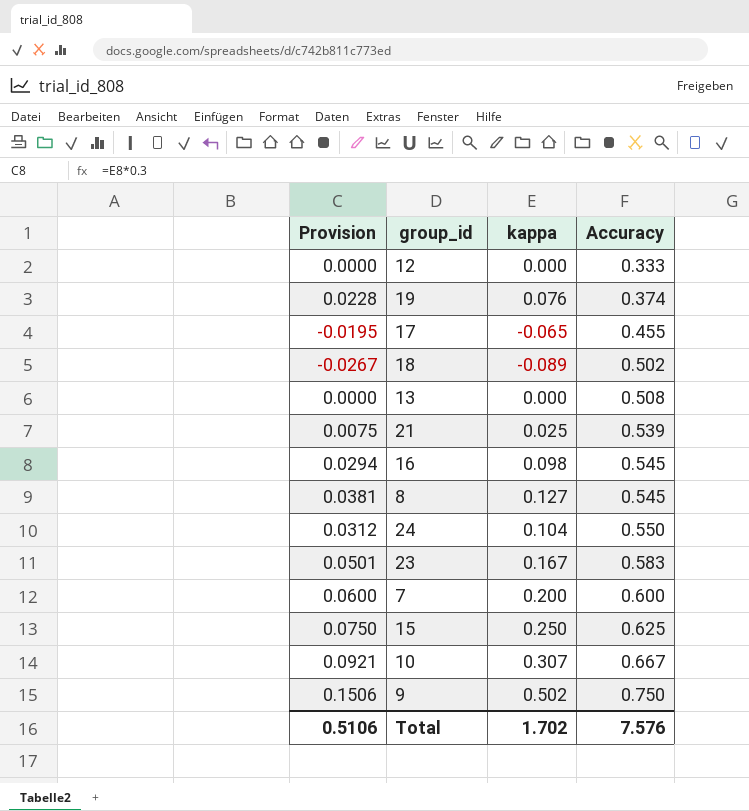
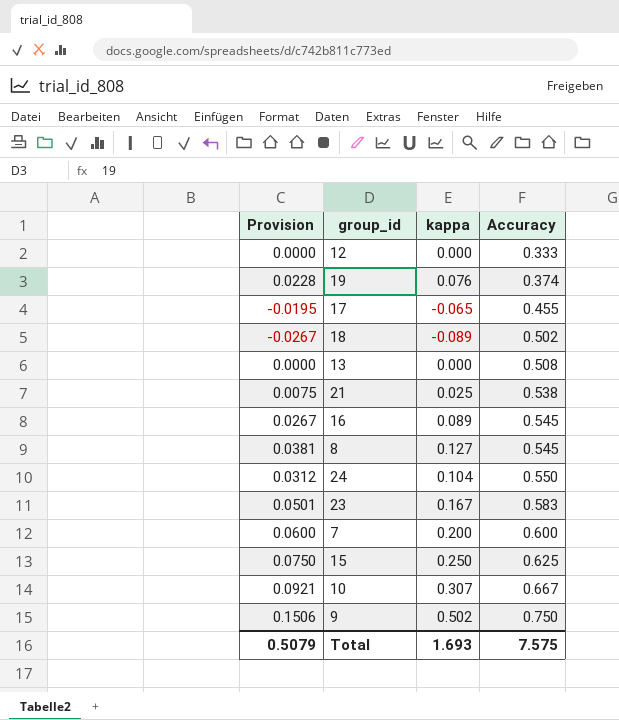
21 | Accuracy: 0.539 -> 0.538
16 | Provision: 0.0294 -> 0.0267
16 | kappa: 0.098 -> 0.089
Total | Provision: 0.5106 -> 0.5079
Total | kappa: 1.702 -> 1.693
Total | Accuracy: 7.576 -> 7.575

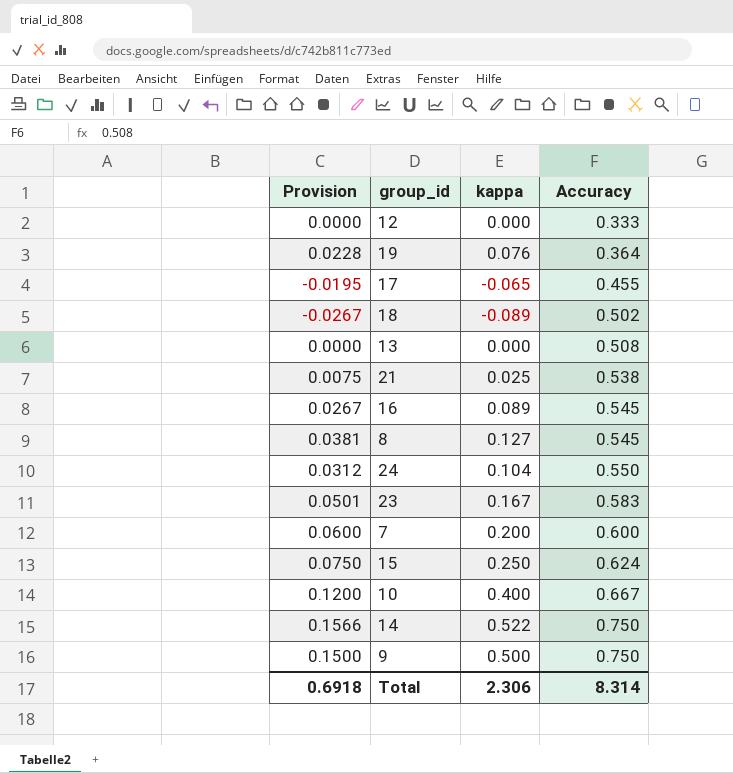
19 | Accuracy: 0.374 -> 0.364
15 | Accuracy: 0.625 -> 0.624
10 | Provision: 0.0921 -> 0.1200
10 | kappa: 0.307 -> 0.400
row 14: none -> 0.1566 | 0.522 | 0.750
9 | Provision: 0.1506 -> 0.1500
9 | kappa: 0.502 -> 0.500
Total | Provision: 0.5079 -> 0.6918
Total | kappa: 1.693 -> 2.306
Total | Accuracy: 7.575 -> 8.314

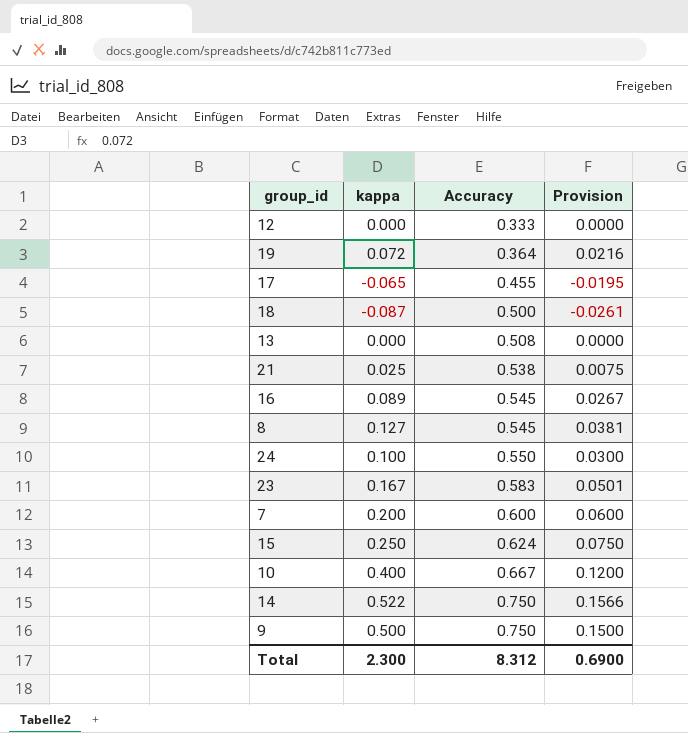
column Provision | position: 1 -> 4
19 | kappa: 0.076 -> 0.072
19 | Provision: 0.0228 -> 0.0216
18 | kappa: -0.089 -> -0.087
18 | Accuracy: 0.502 -> 0.500
18 | Provision: -0.0267 -> -0.0261
24 | kappa: 0.104 -> 0.100
24 | Provision: 0.0312 -> 0.0300
Total | kappa: 2.306 -> 2.300
Total | Accuracy: 8.314 -> 8.312
Total | Provision: 0.6918 -> 0.6900

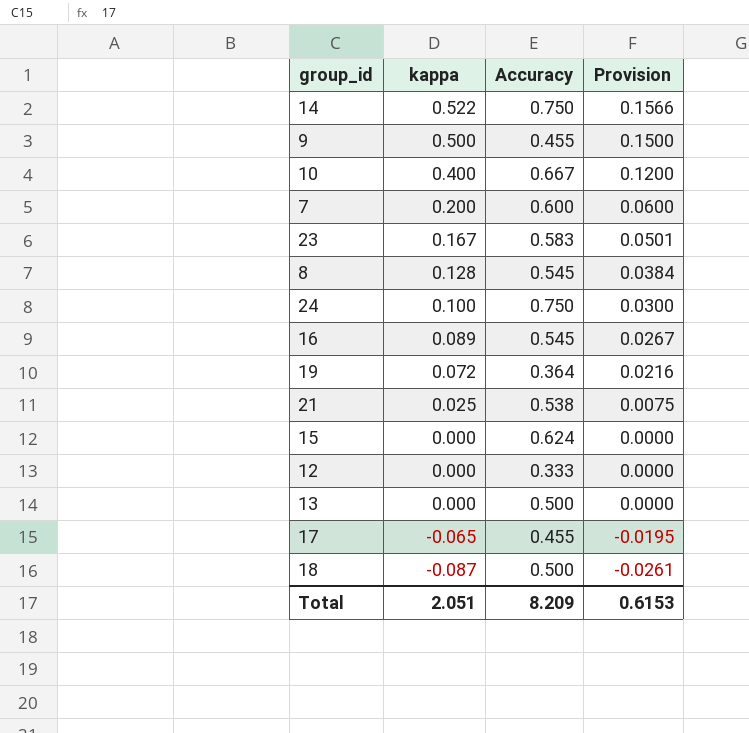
row order: Accuracy ascending -> kappa descending
9 | Accuracy: 0.750 -> 0.455
8 | kappa: 0.127 -> 0.128
8 | Provision: 0.0381 -> 0.0384
24 | Accuracy: 0.550 -> 0.750
15 | kappa: 0.250 -> 0.000
15 | Provision: 0.0750 -> 0.0000
13 | Accuracy: 0.508 -> 0.500
Total | kappa: 2.300 -> 2.051
Total | Accuracy: 8.312 -> 8.209
Total | Provision: 0.6900 -> 0.6153

